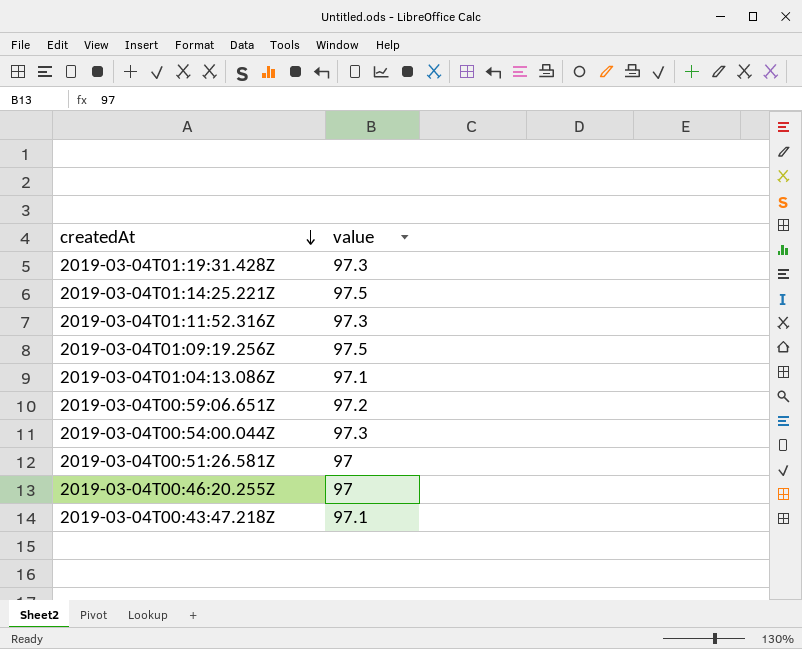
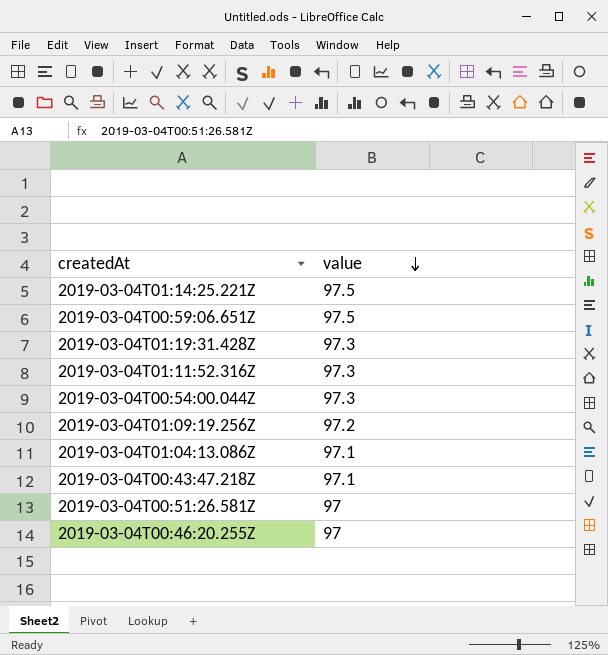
row order: createdAt descending -> value descending
2019-03-04T00:59:06.651Z | value: 97.2 -> 97.5
2019-03-04T01:09:19.256Z | value: 97.5 -> 97.2

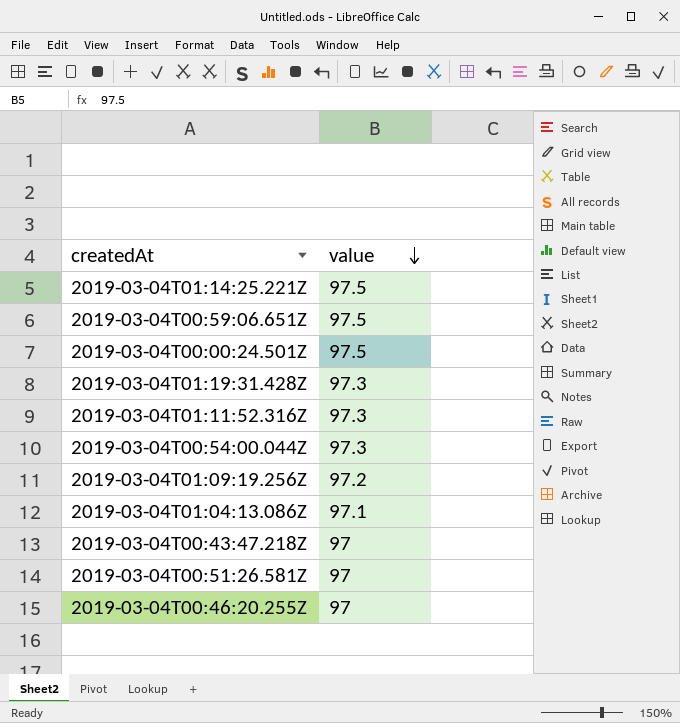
row 2019-03-04T00:00:24.501Z: none -> 97.5
2019-03-04T00:43:47.218Z | value: 97.1 -> 97

